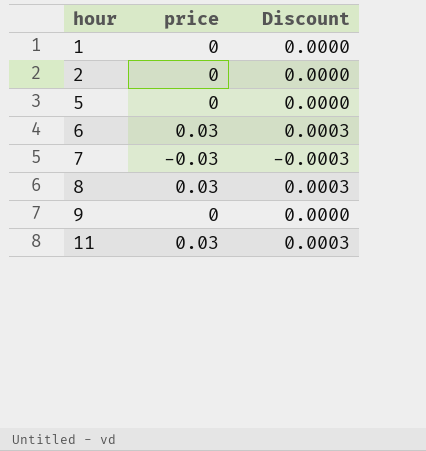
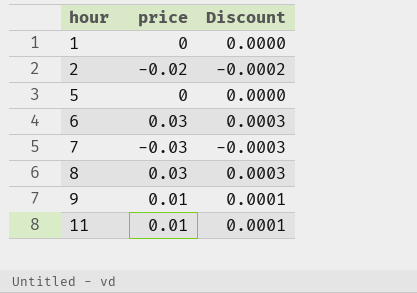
2 | price: 0 -> -0.02
2 | Discount: 0.0000 -> -0.0002
9 | price: 0 -> 0.01
9 | Discount: 0.0000 -> 0.0001
11 | price: 0.03 -> 0.01
11 | Discount: 0.0003 -> 0.0001

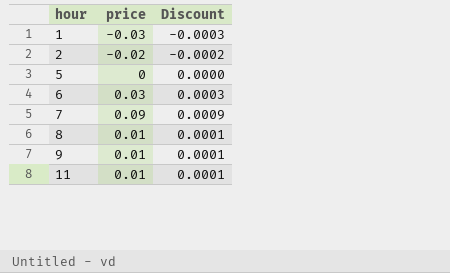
1 | price: 0 -> -0.03
1 | Discount: 0.0000 -> -0.0003
7 | price: -0.03 -> 0.09
7 | Discount: -0.0003 -> 0.0009
8 | price: 0.03 -> 0.01
8 | Discount: 0.0003 -> 0.0001

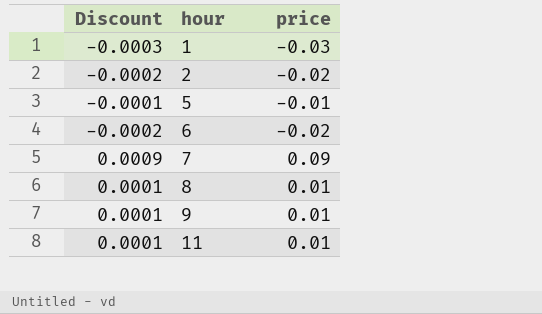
column Discount | position: 3 -> 1
5 | Discount: 0.0000 -> -0.0001
5 | price: 0 -> -0.01
6 | Discount: 0.0003 -> -0.0002
6 | price: 0.03 -> -0.02

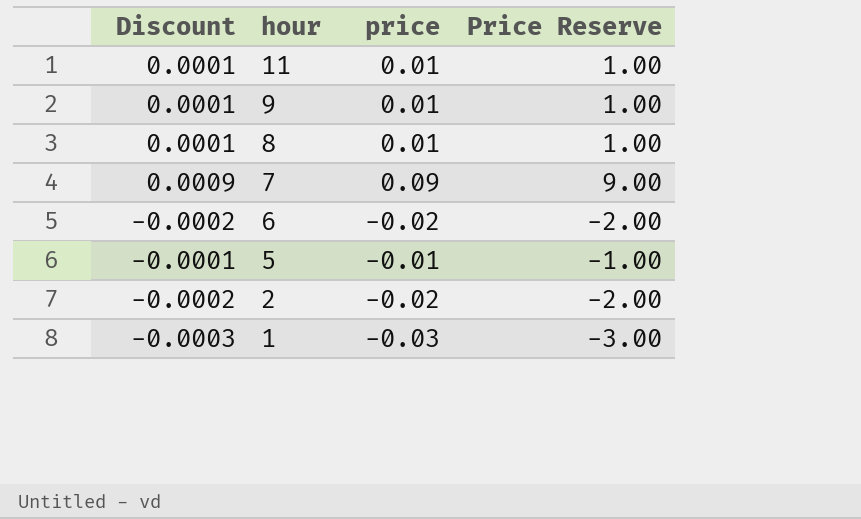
row order: hour ascending -> hour descending
column Price Reserve | formula: none -> [price] * 100

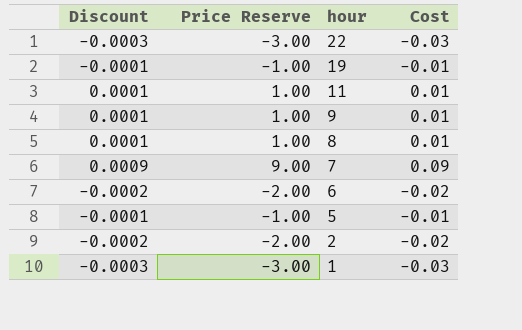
column Price Reserve | position: 4 -> 2
column name: price -> Cost
row 22: none -> -0.0003 | -3.00 | -0.03
row 19: none -> -0.0001 | -1.00 | -0.01

